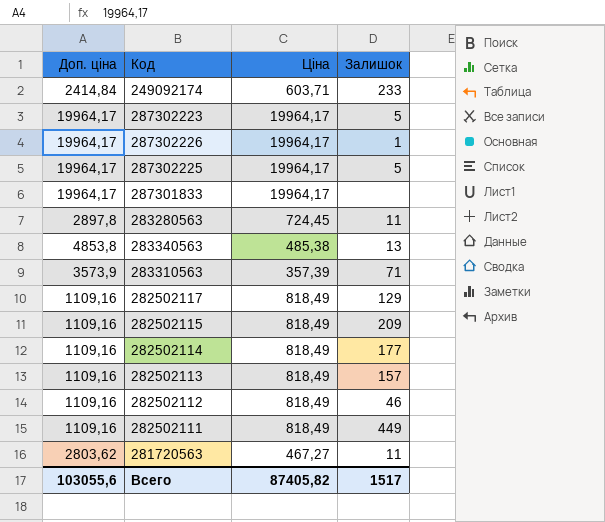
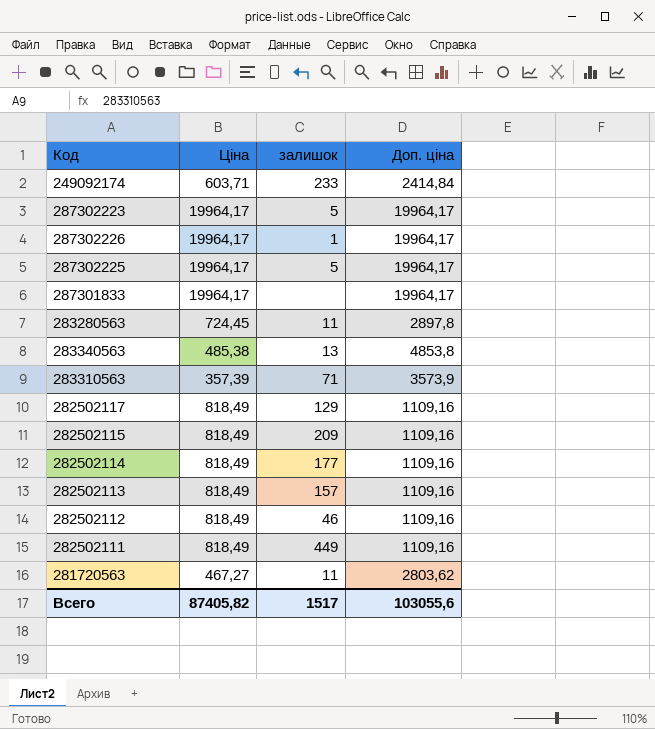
column name: Залишок -> залишок
column Доп. ціна | position: 1 -> 4

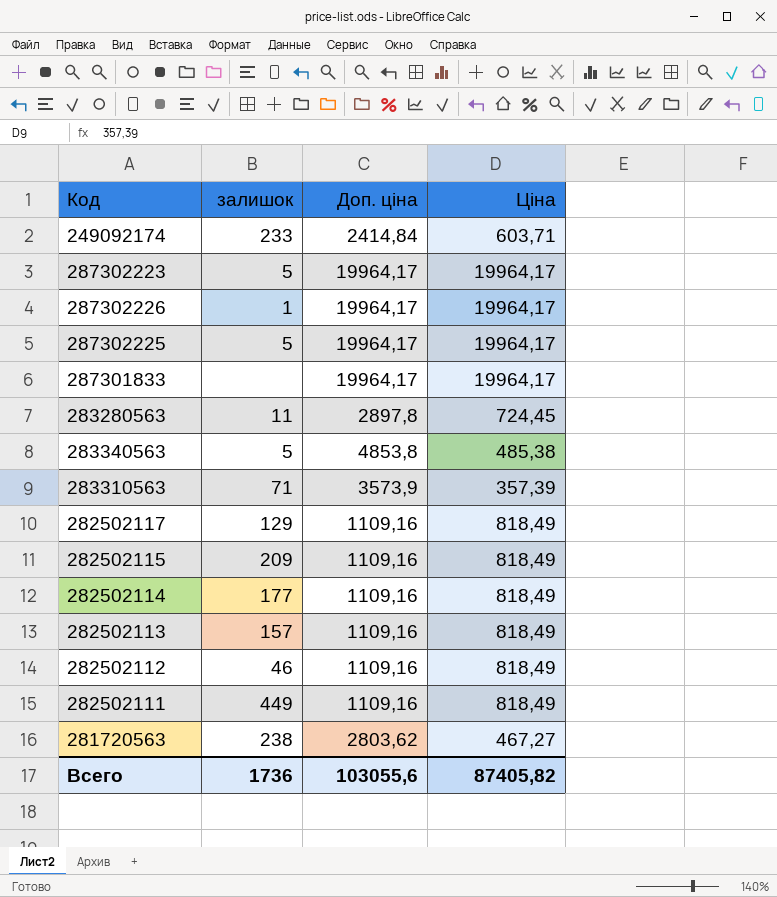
column Ціна | position: 2 -> 4
283340563 | залишок: 13 -> 5
281720563 | залишок: 11 -> 238
Всего | залишок: 1517 -> 1736

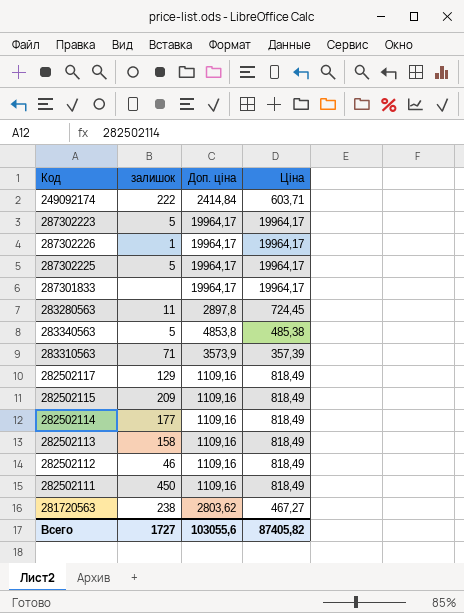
249092174 | залишок: 233 -> 222
282502113 | залишок: 157 -> 158
282502111 | залишок: 449 -> 450
Всего | залишок: 1736 -> 1727

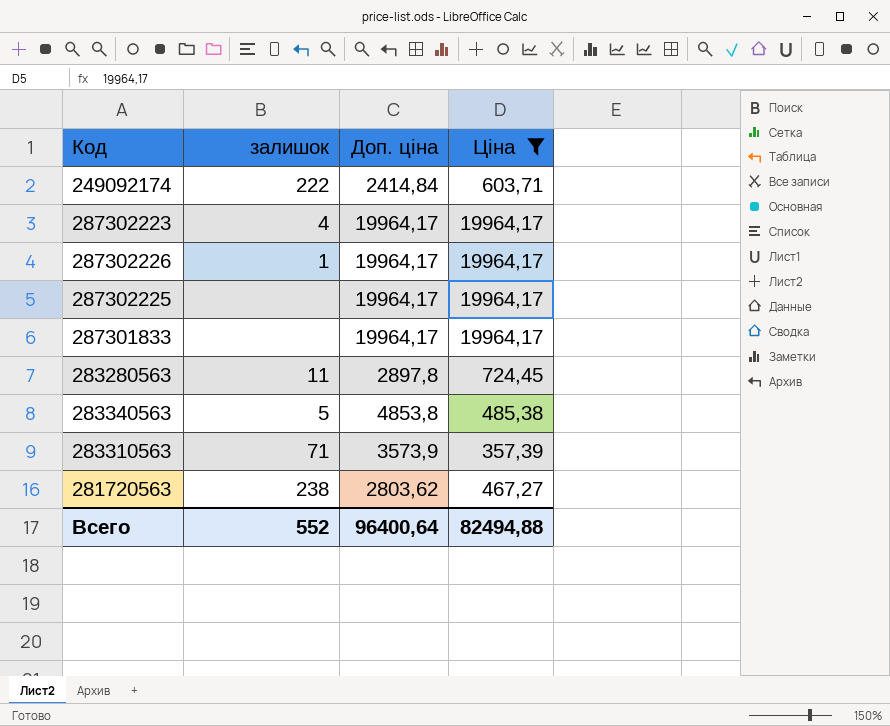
filter: none -> Ціна != 818,49
287302223 | залишок: 5 -> 4
287302225 | залишок: 5 -> none
Всего | залишок: 1727 -> 552
Всего | Доп. ціна: 103055,6 -> 96400,64
Всего | Ціна: 87405,82 -> 82494,88

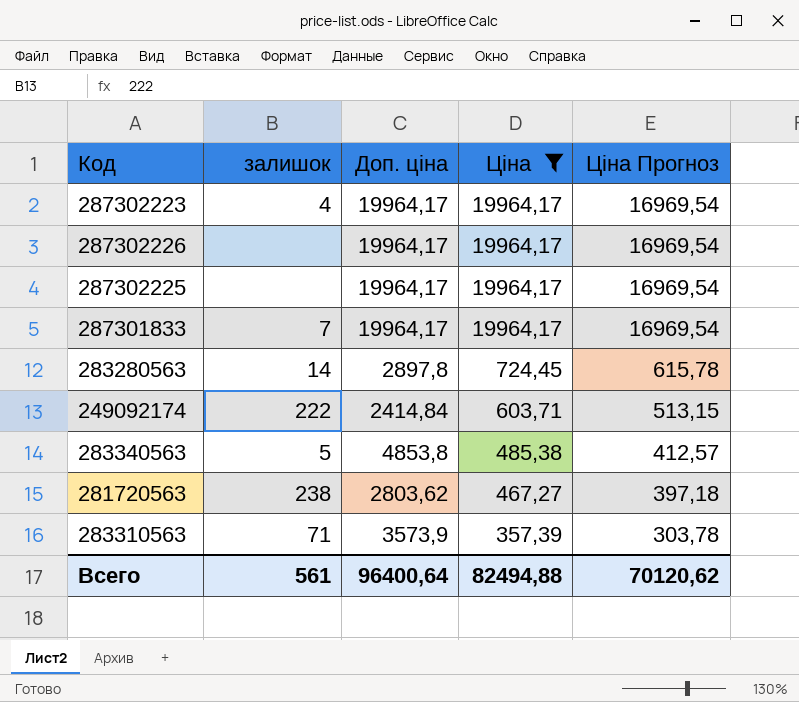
row order: none -> Ціна descending
column Ціна Прогноз | formula: none -> [Ціна] * 0,85
287302226 | залишок: 1 -> none
287301833 | залишок: none -> 7
283280563 | залишок: 11 -> 14
Всего | залишок: 552 -> 561

